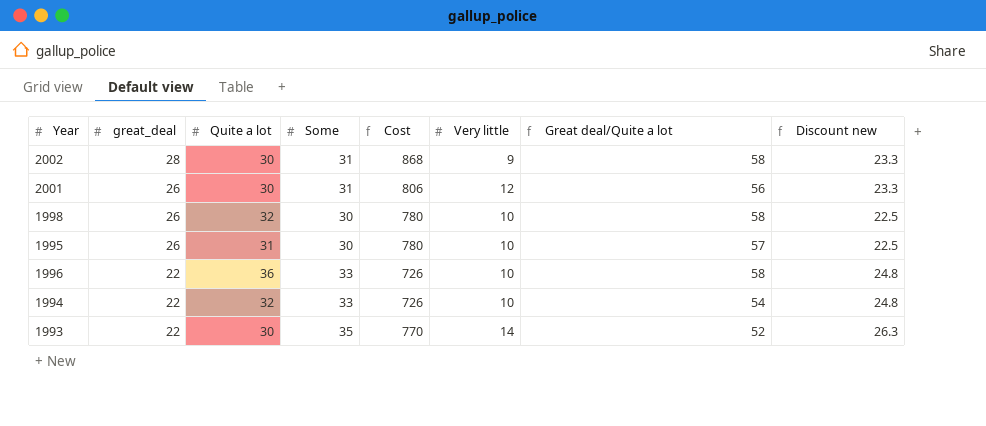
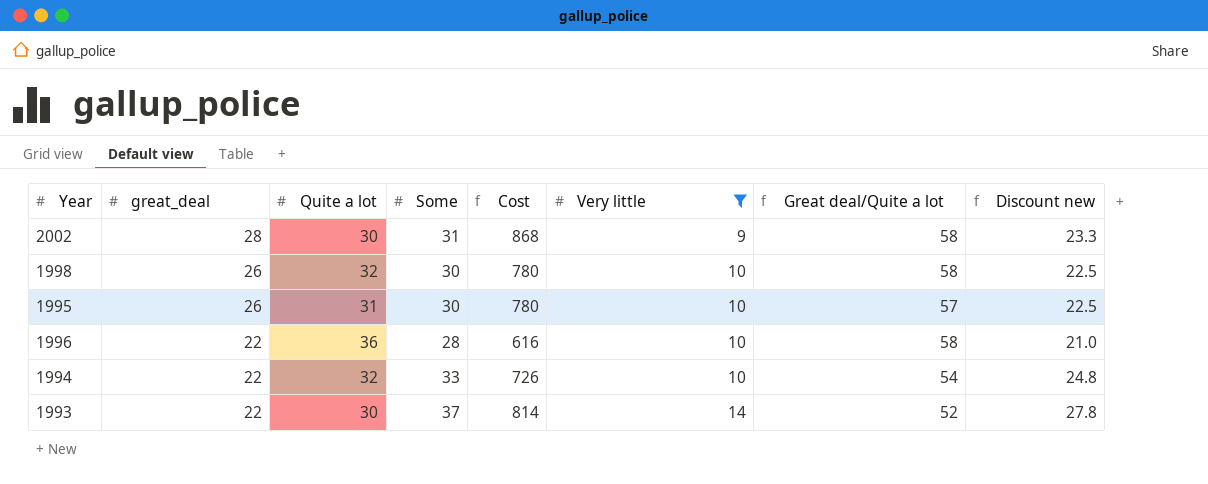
filter: none -> Very little != 12
1996 | Some: 33 -> 28
1996 | Cost: 726 -> 616
1996 | Discount new: 24.8 -> 21.0
1993 | Some: 35 -> 37
1993 | Cost: 770 -> 814
1993 | Discount new: 26.3 -> 27.8

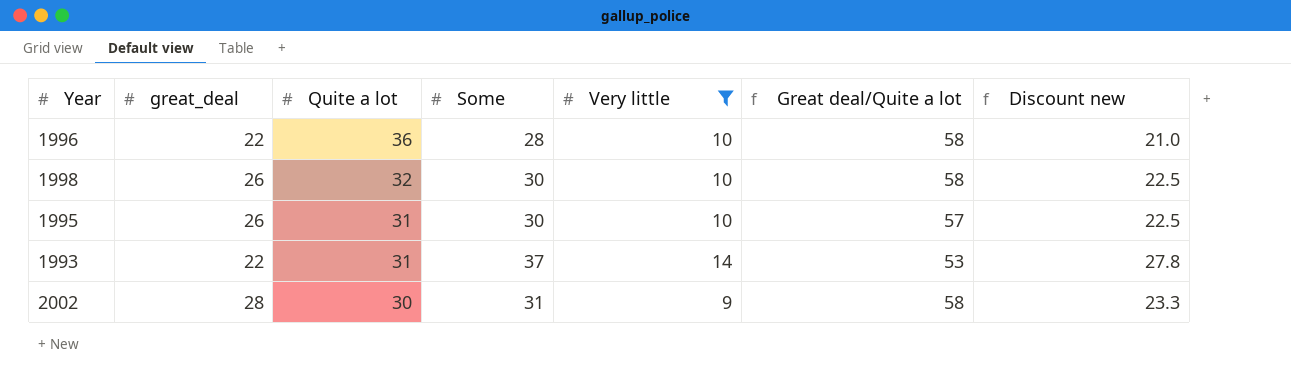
row order: great_deal descending -> Quite a lot descending
column Cost | formula: [great_deal] * [Some] -> none
row 1994: 22 | 32 | 33 | 726 | 10 | 54 | 24.8 -> none
1993 | Quite a lot: 30 -> 31
1993 | Great deal/Quite a lot: 52 -> 53

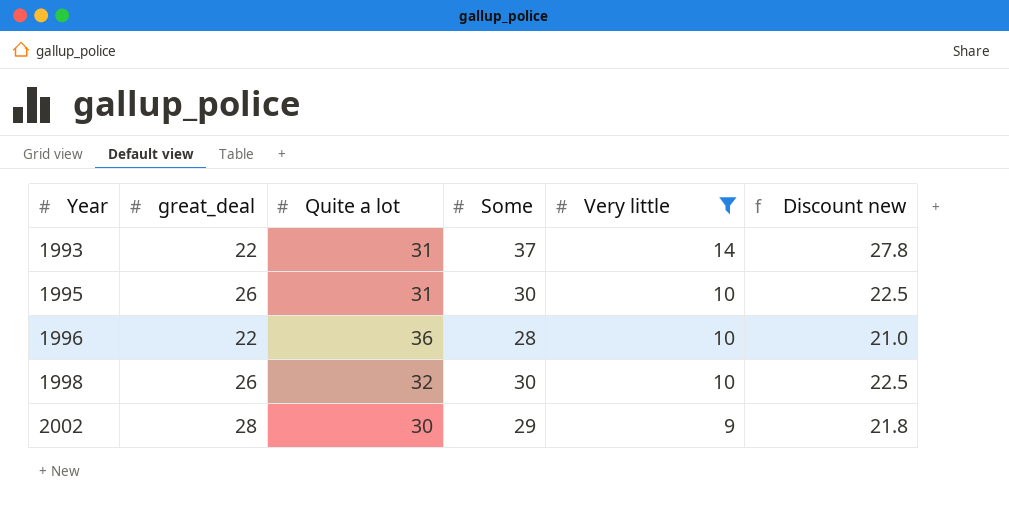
row order: Quite a lot descending -> Year ascending
column Great deal/Quite a lot | formula: [great_deal] + [Quite a lot] -> none
2002 | Some: 31 -> 29
2002 | Discount new: 23.3 -> 21.8

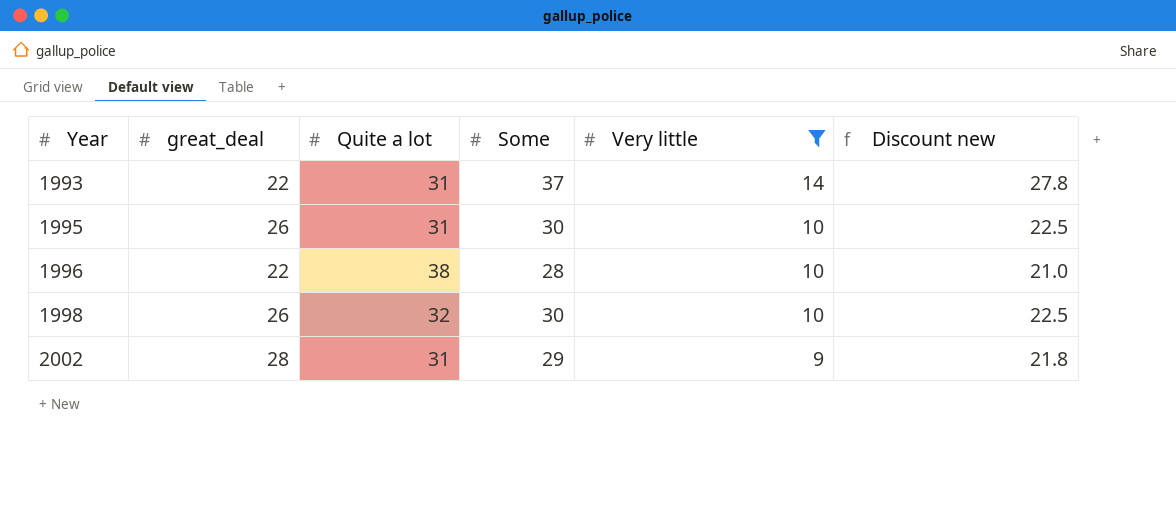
1996 | Quite a lot: 36 -> 38
2002 | Quite a lot: 30 -> 31

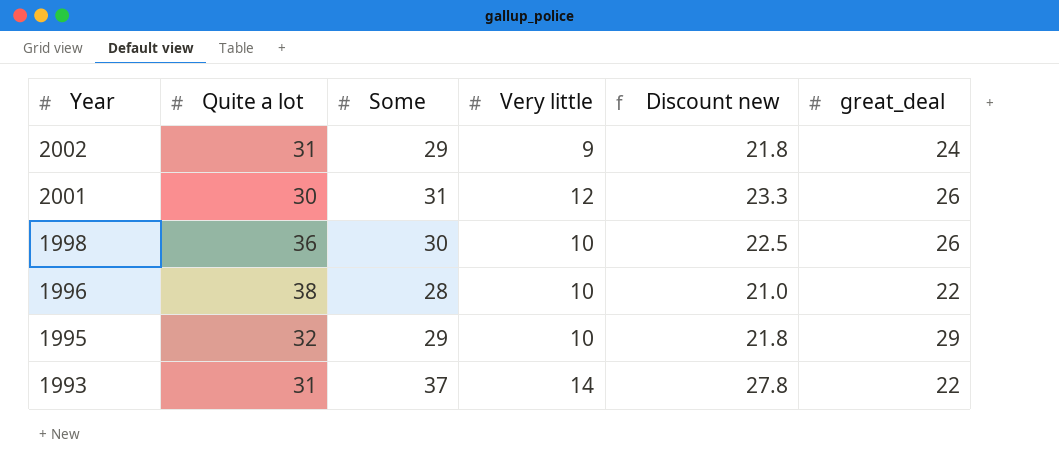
filter: Very little != 12 -> none
row order: Year ascending -> Year descending
column great_deal | position: 2 -> 6
2002 | great_deal: 28 -> 24
1998 | Quite a lot: 32 -> 36
1995 | Quite a lot: 31 -> 32
1995 | Some: 30 -> 29
1995 | Discount new: 22.5 -> 21.8
1995 | great_deal: 26 -> 29

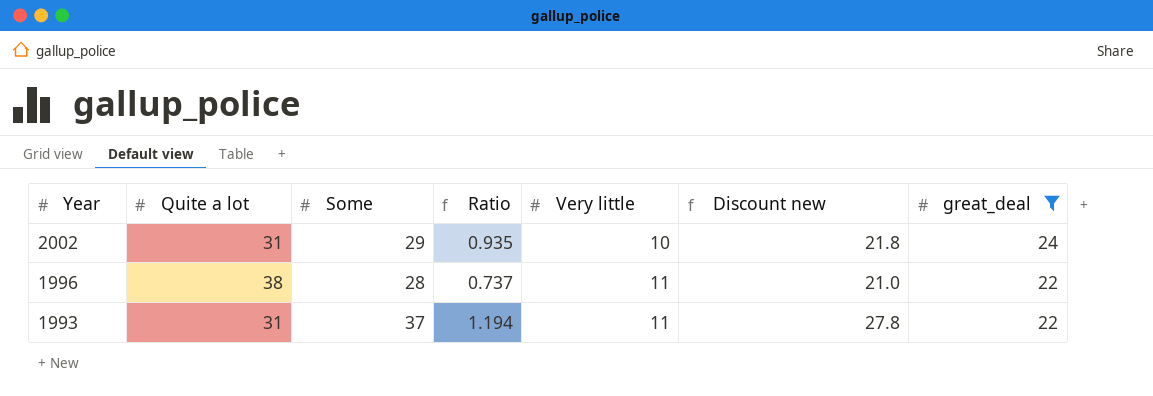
filter: none -> great_deal <= 24
column Ratio | formula: none -> [Some] / [Quite a lot]
2002 | Very little: 9 -> 10
1996 | Very little: 10 -> 11
1993 | Very little: 14 -> 11

